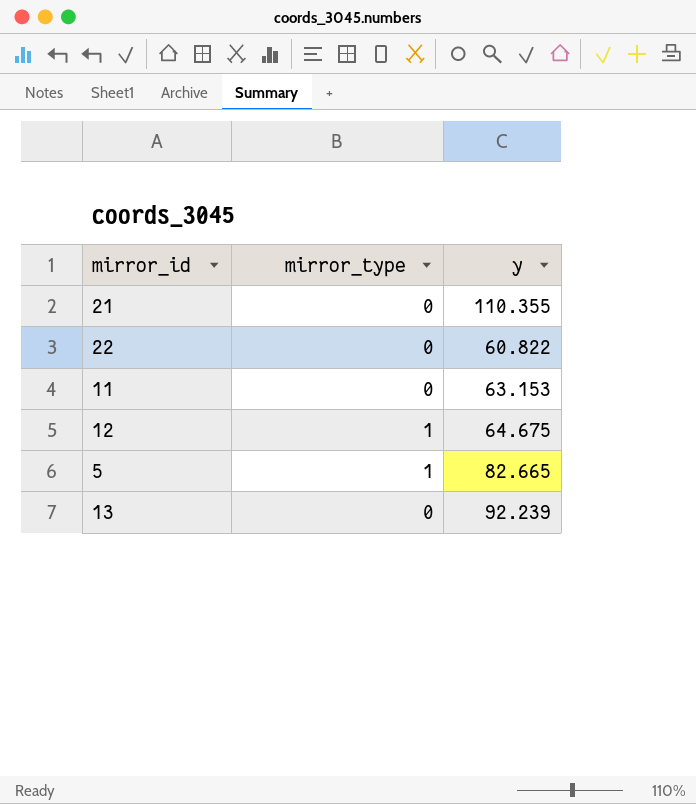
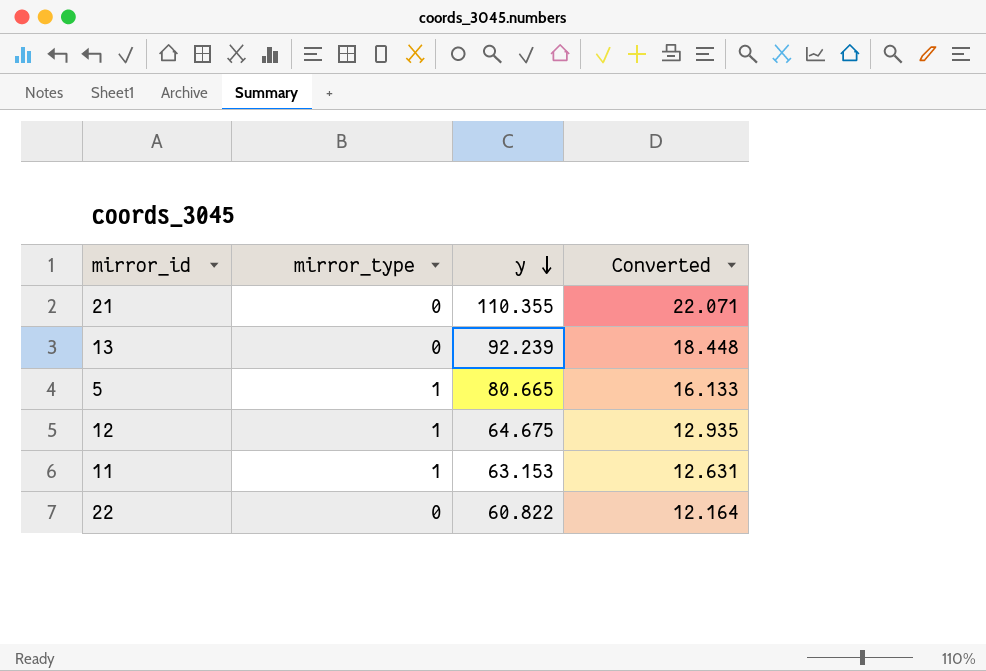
row order: none -> y descending
column Converted | formula: none -> [y] * 0.2
5 | y: 82.665 -> 80.665
11 | mirror_type: 0 -> 1

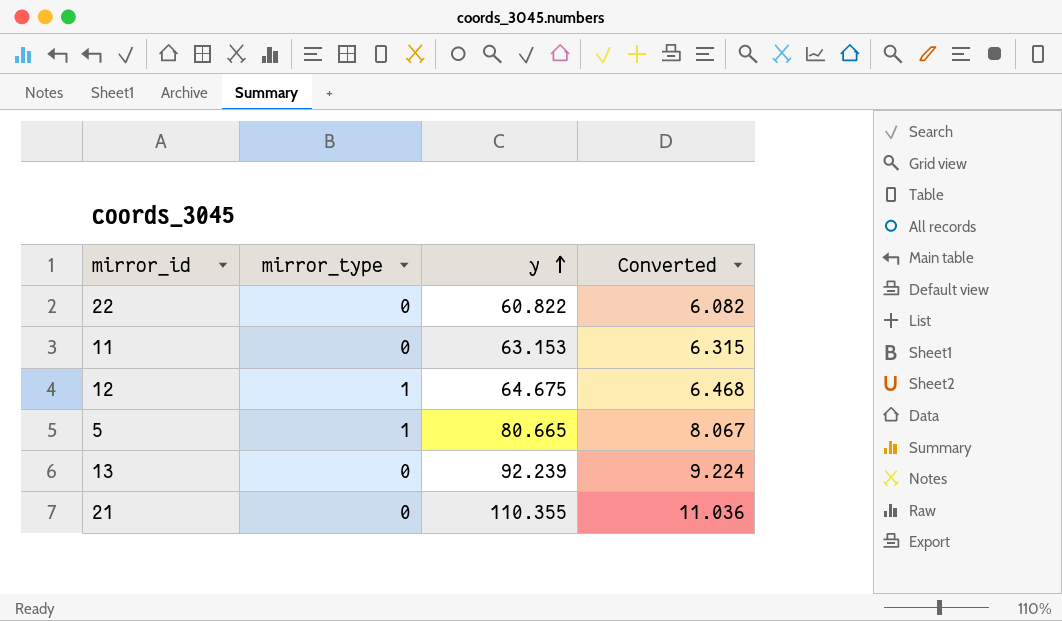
row order: y descending -> y ascending
column Converted | formula: [y] * 0.2 -> [y] * 0.1
11 | mirror_type: 1 -> 0

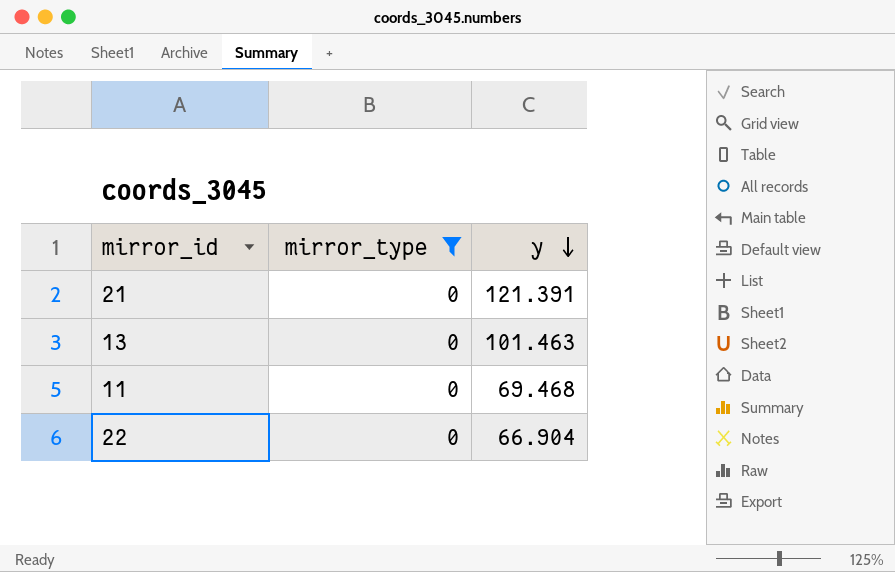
filter: none -> mirror_type = 0
row order: y ascending -> y descending
column Converted | formula: [y] * 0.1 -> none
21 | y: 110.355 -> 121.391
13 | y: 92.239 -> 101.463
11 | y: 63.153 -> 69.468
22 | y: 60.822 -> 66.904

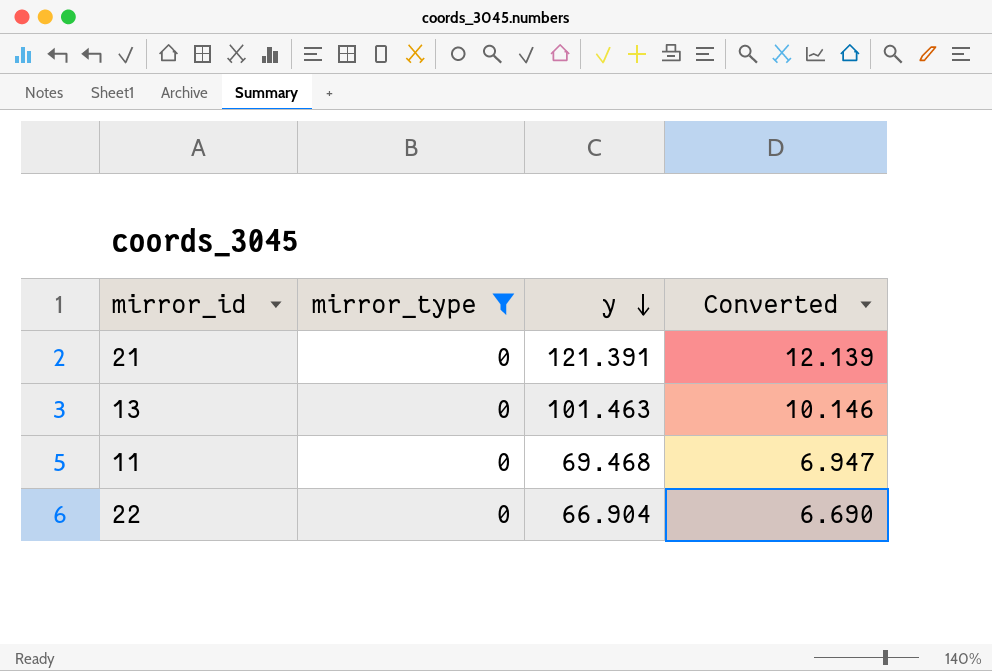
column Converted | formula: none -> [y] * 0.1

